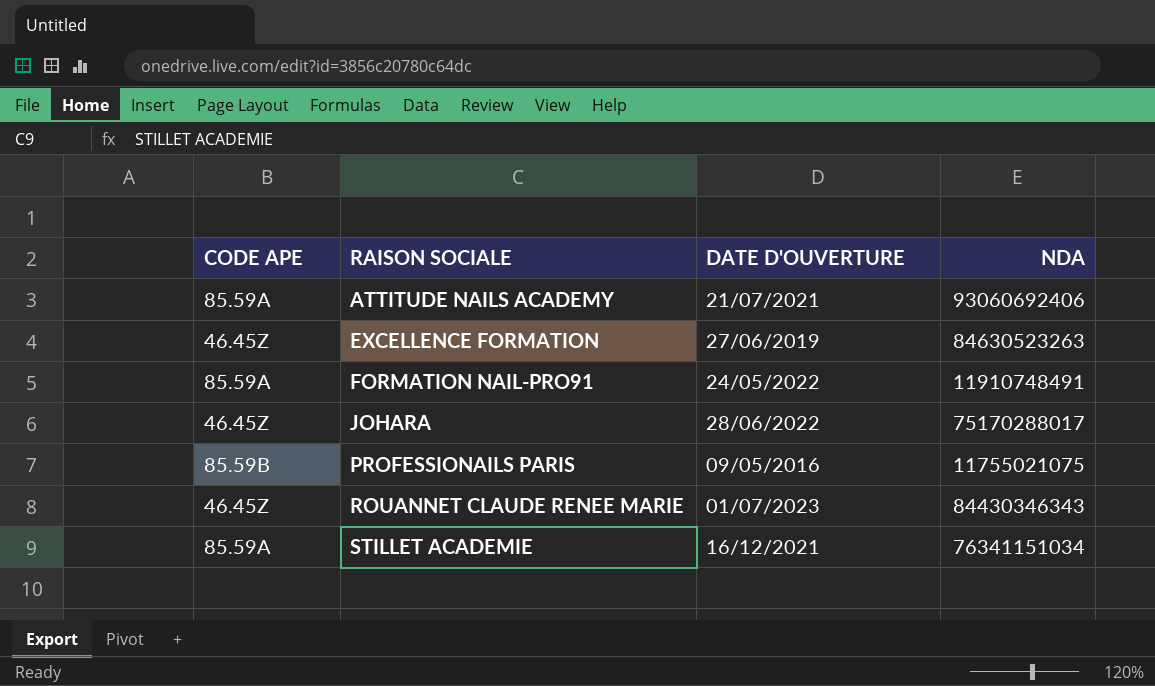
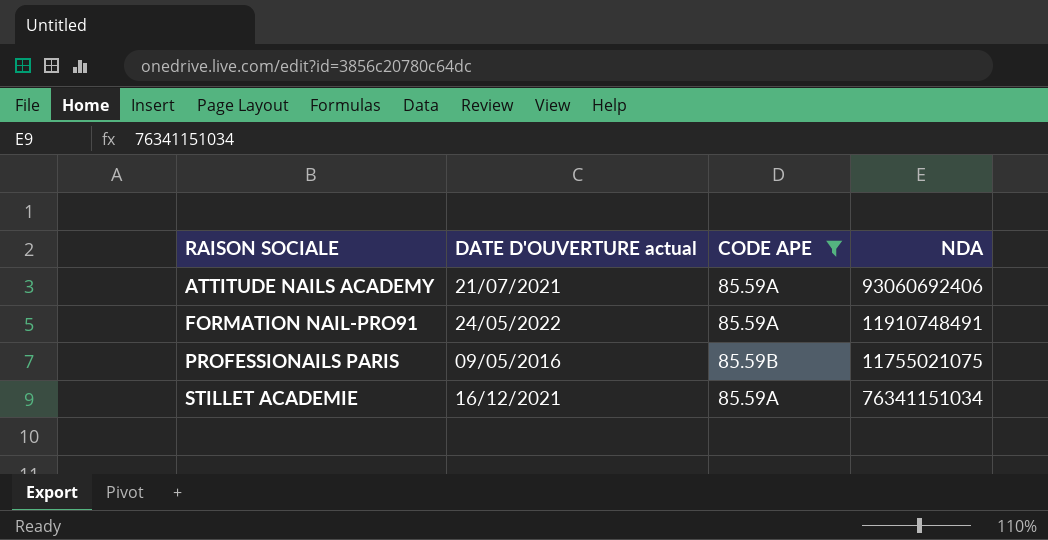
filter: none -> CODE APE != 46.45Z
column name: DATE D'OUVERTURE -> DATE D'OUVERTURE actual
column CODE APE | position: 1 -> 3

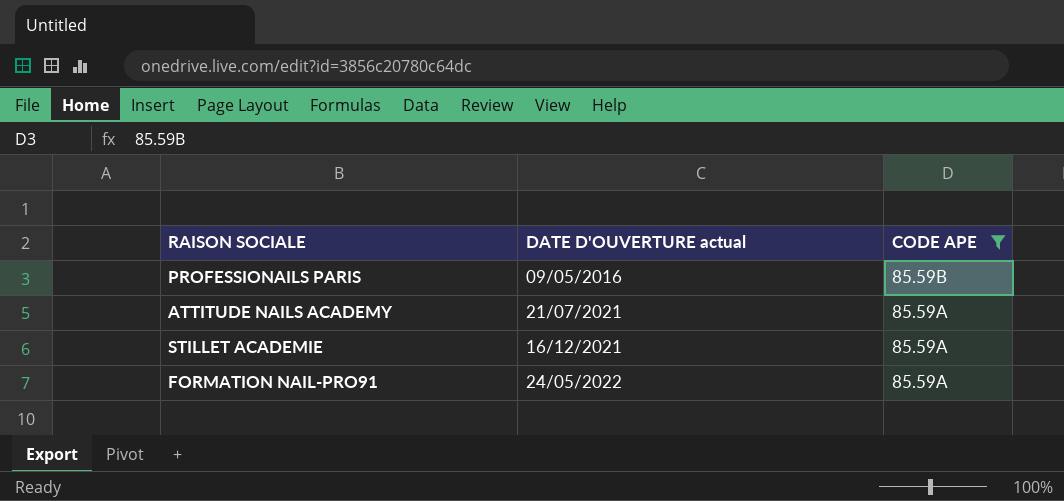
row order: RAISON SOCIALE ascending -> DATE D'OUVERTURE actual ascending
column NDA | position: 4 -> none

